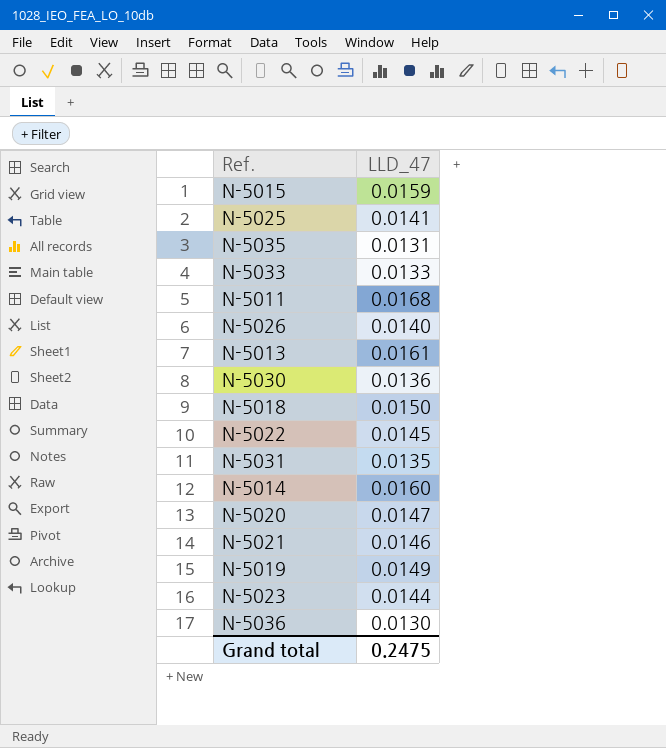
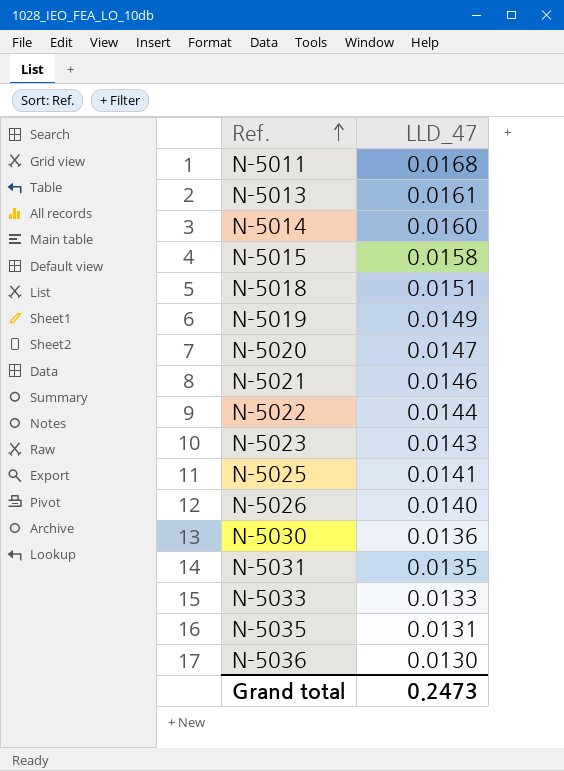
row order: none -> Ref. ascending
N-5015 | LLD_47: 0.0159 -> 0.0158
N-5018 | LLD_47: 0.0150 -> 0.0151
N-5022 | LLD_47: 0.0145 -> 0.0144
N-5023 | LLD_47: 0.0144 -> 0.0143
Grand total | LLD_47: 0.2475 -> 0.2473

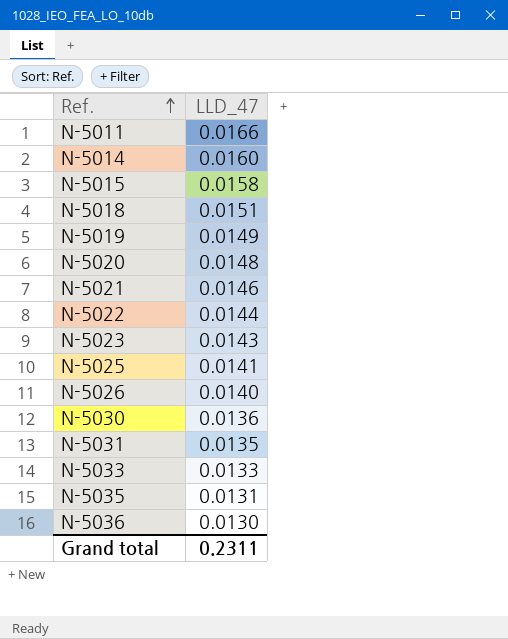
row N-5013: 0.0161 -> none
N-5011 | LLD_47: 0.0168 -> 0.0166
N-5020 | LLD_47: 0.0147 -> 0.0148
Grand total | LLD_47: 0.2473 -> 0.2311

